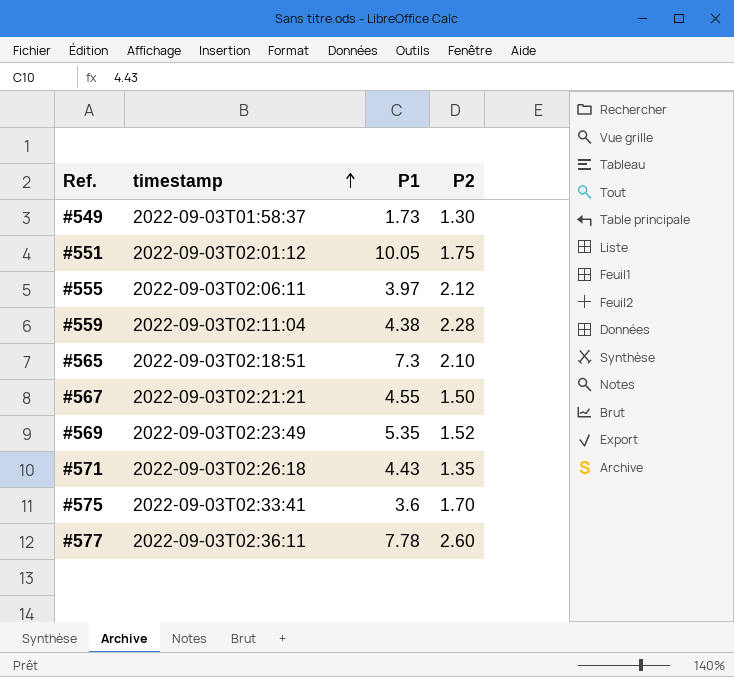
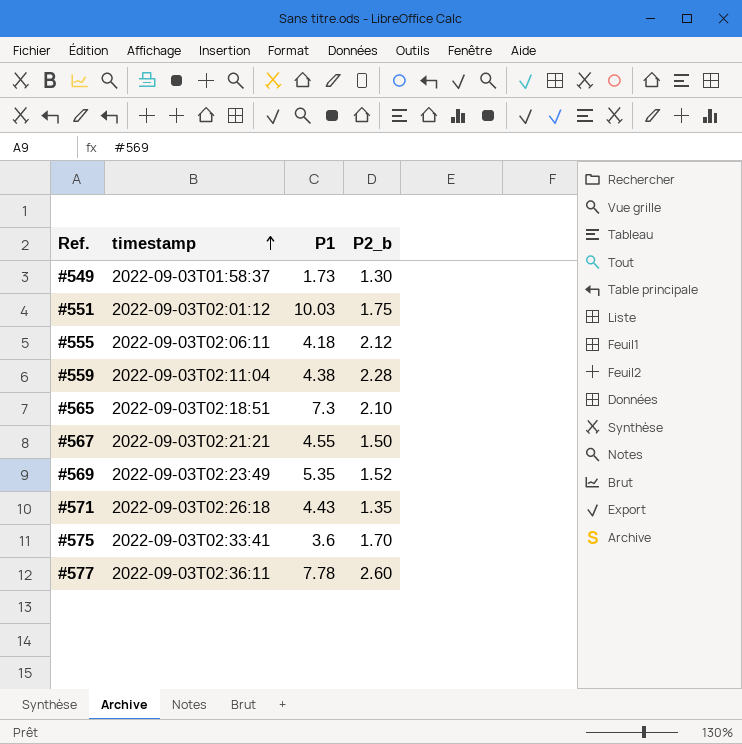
column name: P2 -> P2_b
#551 | P1: 10.05 -> 10.03
#555 | P1: 3.97 -> 4.18

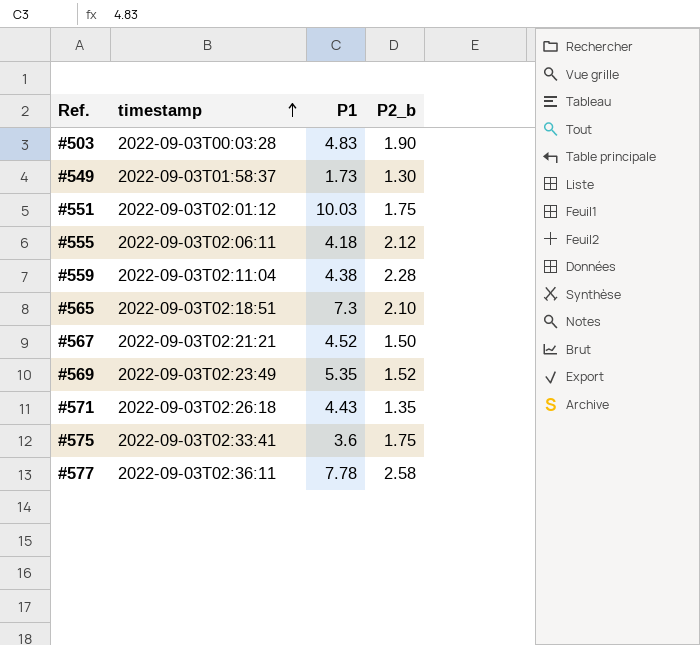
row #503: none -> 2022-09-03T00:03:28 | 4.83 | 1.90
#567 | P1: 4.55 -> 4.52
#575 | P2_b: 1.70 -> 1.75
#577 | P2_b: 2.60 -> 2.58

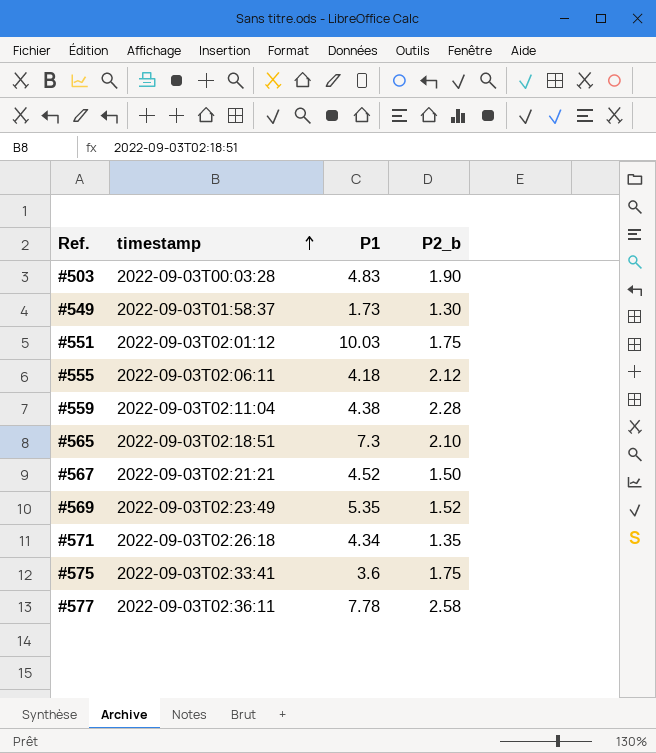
#571 | P1: 4.43 -> 4.34

